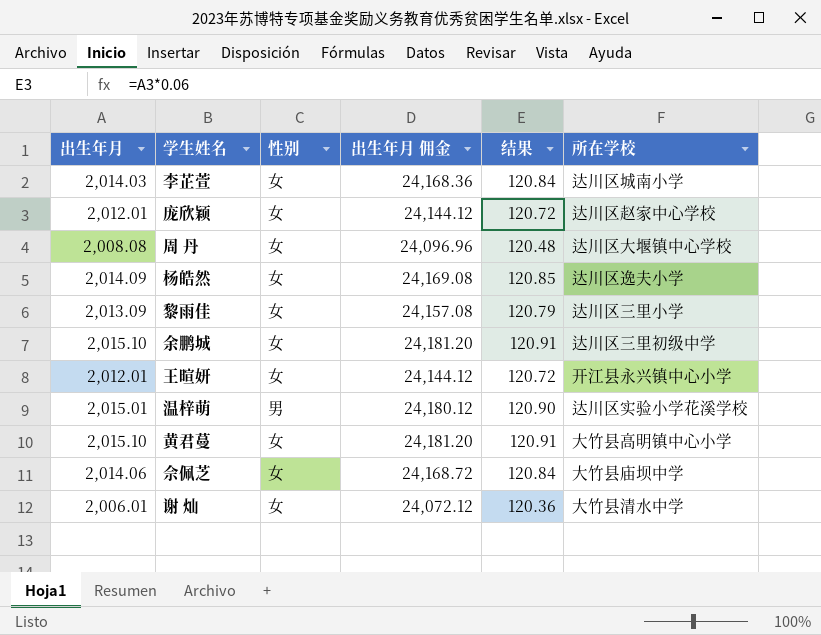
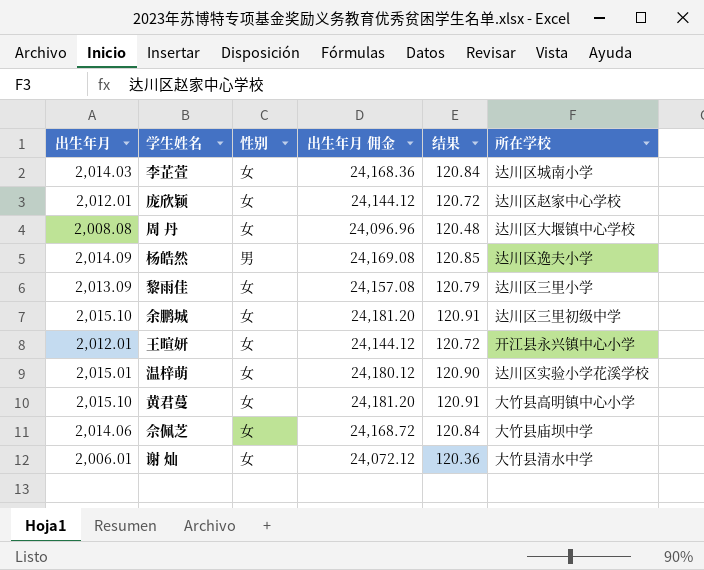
杨皓然 | 性别: 女 -> 男
温梓萌 | 性别: 男 -> 女

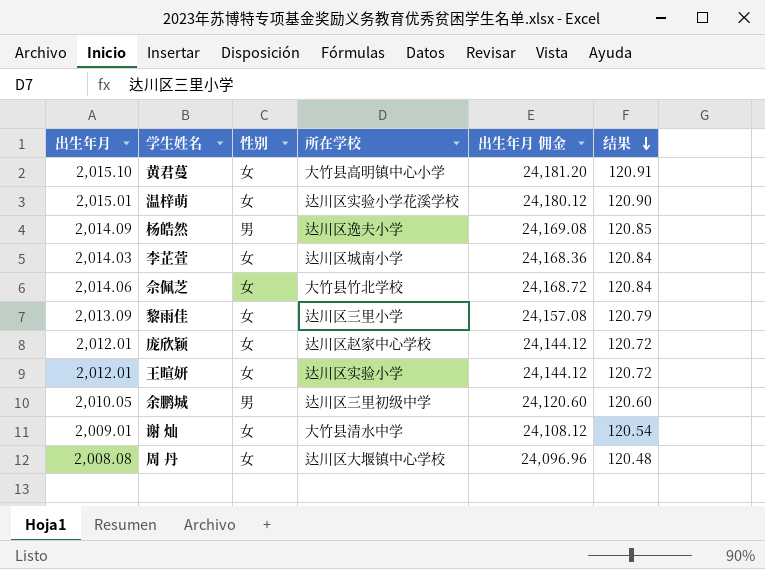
row order: none -> 结果 descending
column 所在学校 | position: 6 -> 4
佘佩芝 | 所在学校: 大竹县庙坝中学 -> 大竹县竹北学校
王暄妍 | 所在学校: 开江县永兴镇中心小学 -> 达川区实验小学
余鹏城 | 出生年月: 2,015.10 -> 2,010.05
余鹏城 | 性别: 女 -> 男
余鹏城 | 出生年月 佣金: 24,181.20 -> 24,120.60
余鹏城 | 结果: 120.91 -> 120.60
谢 灿 | 出生年月: 2,006.01 -> 2,009.01
谢 灿 | 出生年月 佣金: 24,072.12 -> 24,108.12
谢 灿 | 结果: 120.36 -> 120.54

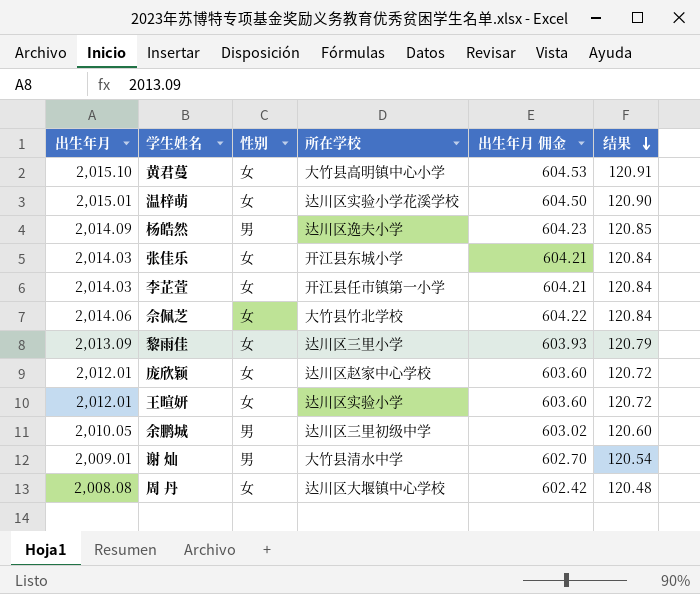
column 出生年月 佣金 | formula: [出生年月] * 12 -> [出生年月] * 0.3
row 张佳乐: none -> 2,014.03 | 女 | 开江县东城小学 | 604.21 | 120.84
李芷萱 | 所在学校: 达川区城南小学 -> 开江县任市镇第一小学
谢 灿 | 性别: 女 -> 男

